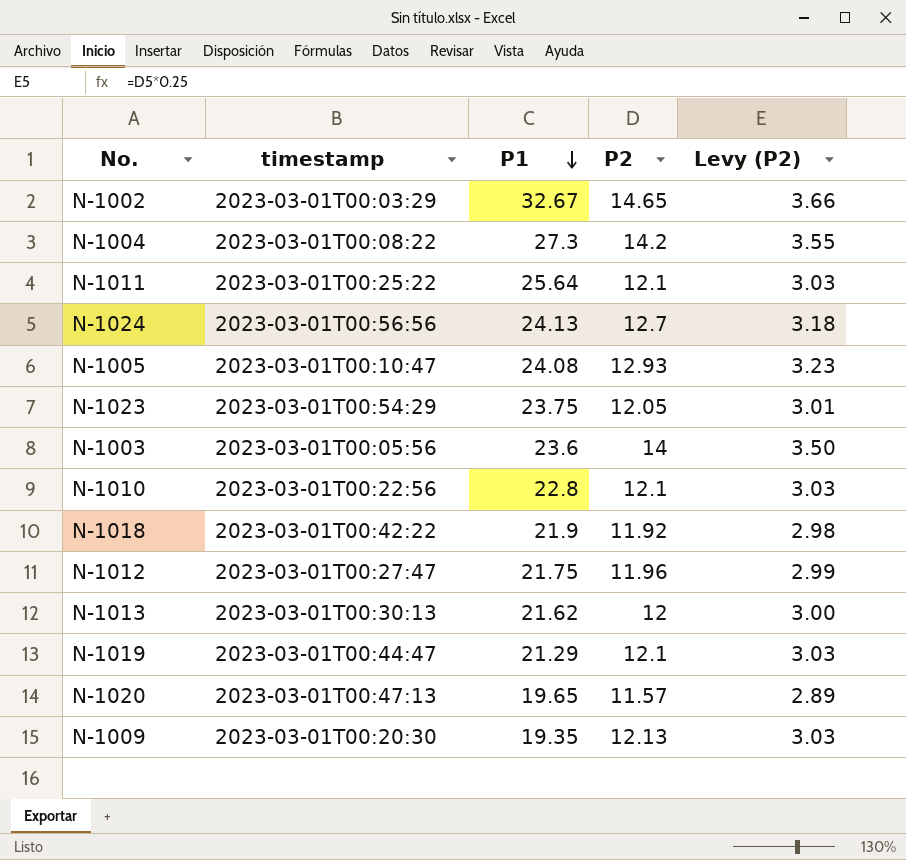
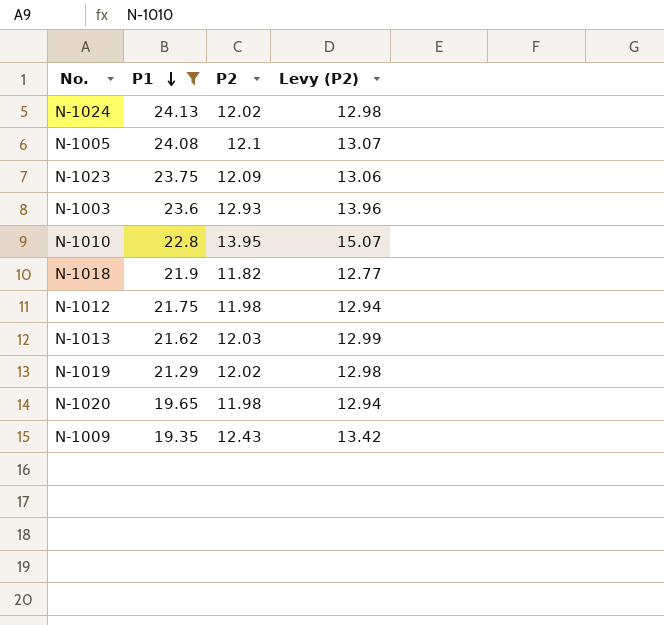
filter: none -> P1 <= 24.13
column timestamp | position: 2 -> none
column Levy (P2) | formula: [P2] * 0.25 -> [P2] * 1.08
N-1024 | P2: 12.7 -> 12.02
N-1005 | P2: 12.93 -> 12.1
N-1023 | P2: 12.05 -> 12.09
N-1003 | P2: 14 -> 12.93
N-1010 | P2: 12.1 -> 13.95
N-1018 | P2: 11.92 -> 11.82
N-1012 | P2: 11.96 -> 11.98
N-1013 | P2: 12 -> 12.03
N-1019 | P2: 12.1 -> 12.02
N-1020 | P2: 11.57 -> 11.98
N-1009 | P2: 12.13 -> 12.43

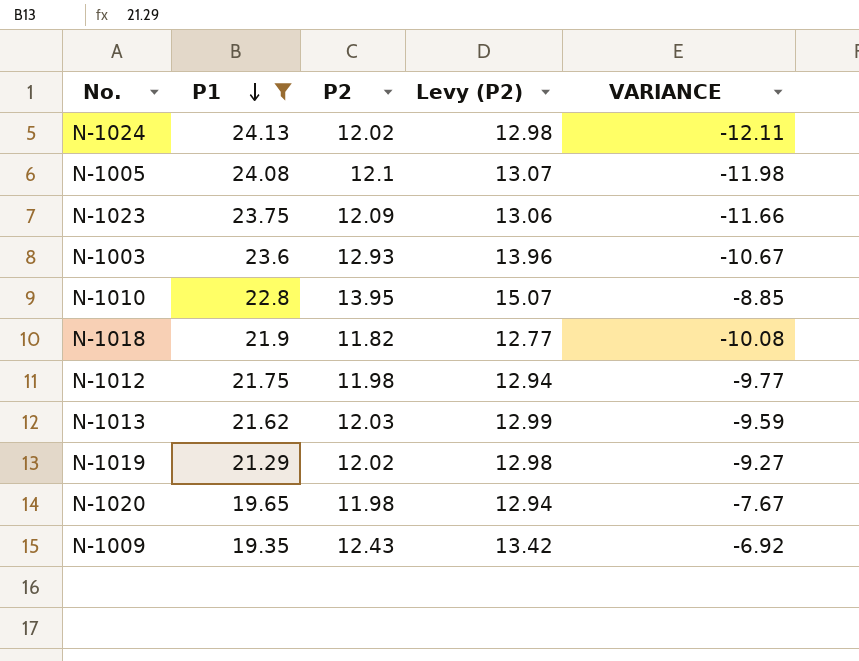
column VARIANCE | formula: none -> [P2] - [P1]

